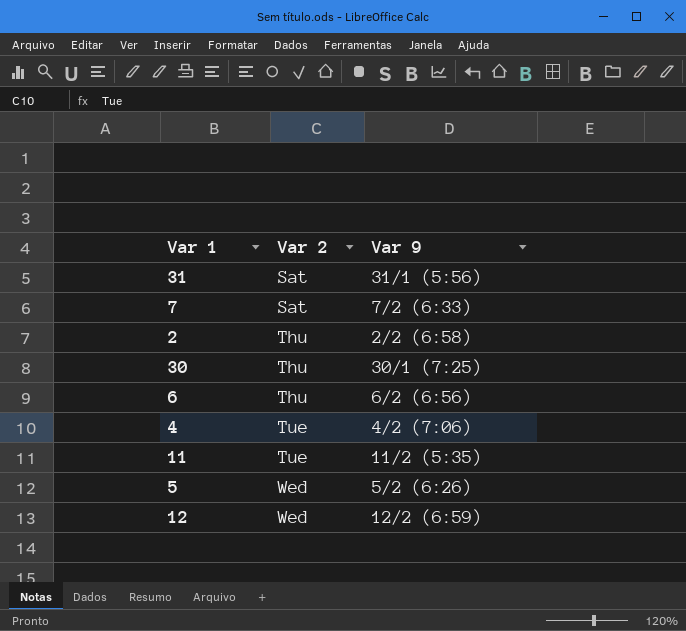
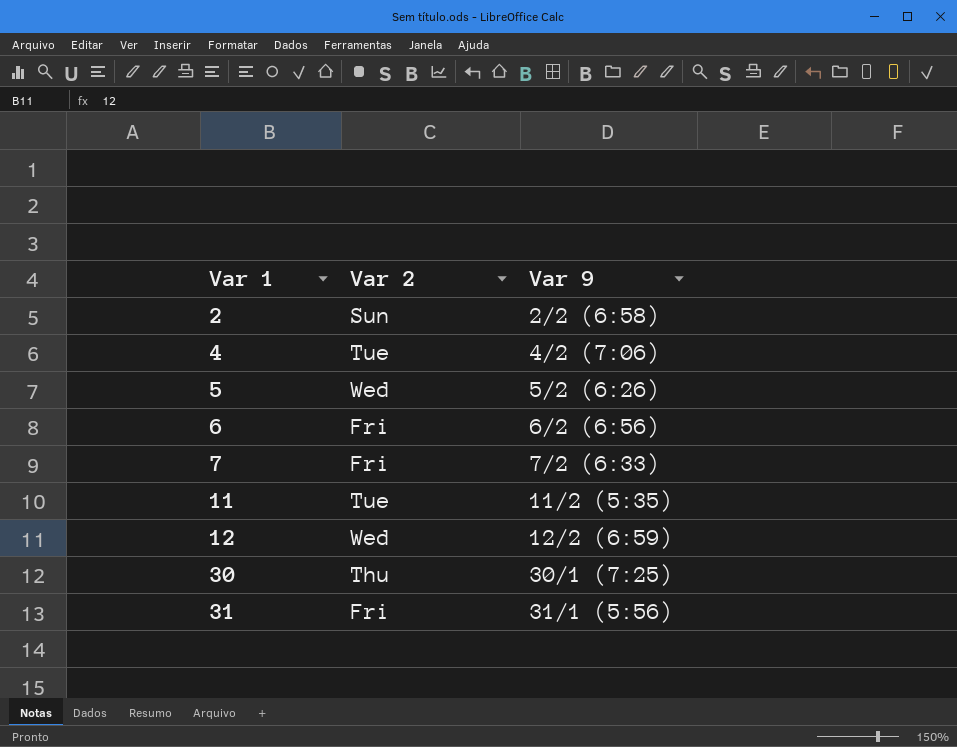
row order: Var 2 ascending -> Var 1 ascending
2 | Var 2: Thu -> Sun
6 | Var 2: Thu -> Fri
7 | Var 2: Sat -> Fri
31 | Var 2: Sat -> Fri

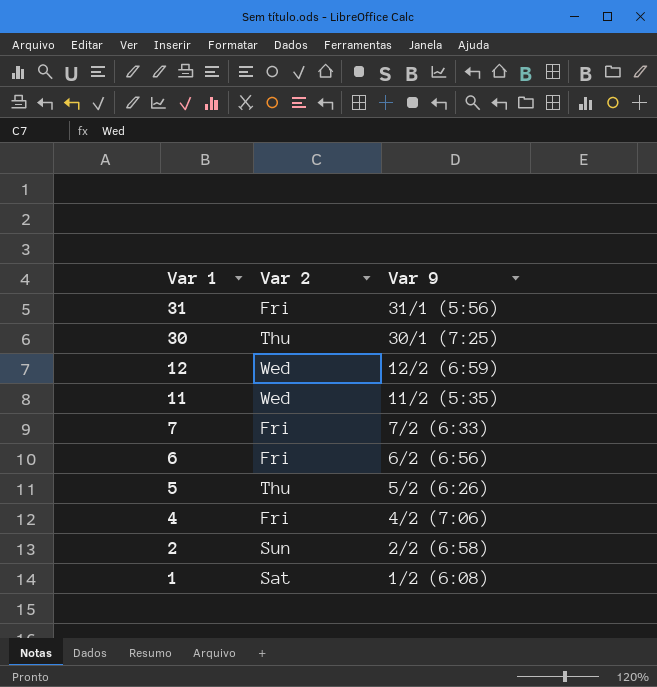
row order: Var 1 ascending -> Var 1 descending
11 | Var 2: Tue -> Wed
5 | Var 2: Wed -> Thu
4 | Var 2: Tue -> Fri
row 1: none -> Sat | 1/2 (6:08)

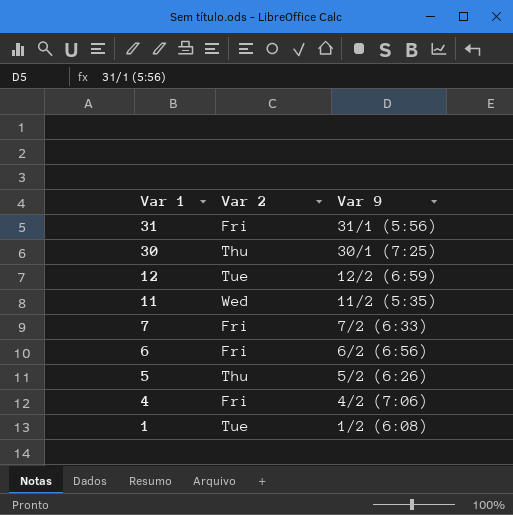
row 2: Sun | 2/2 (6:58) -> none
12 | Var 2: Wed -> Tue
1 | Var 2: Sat -> Tue

